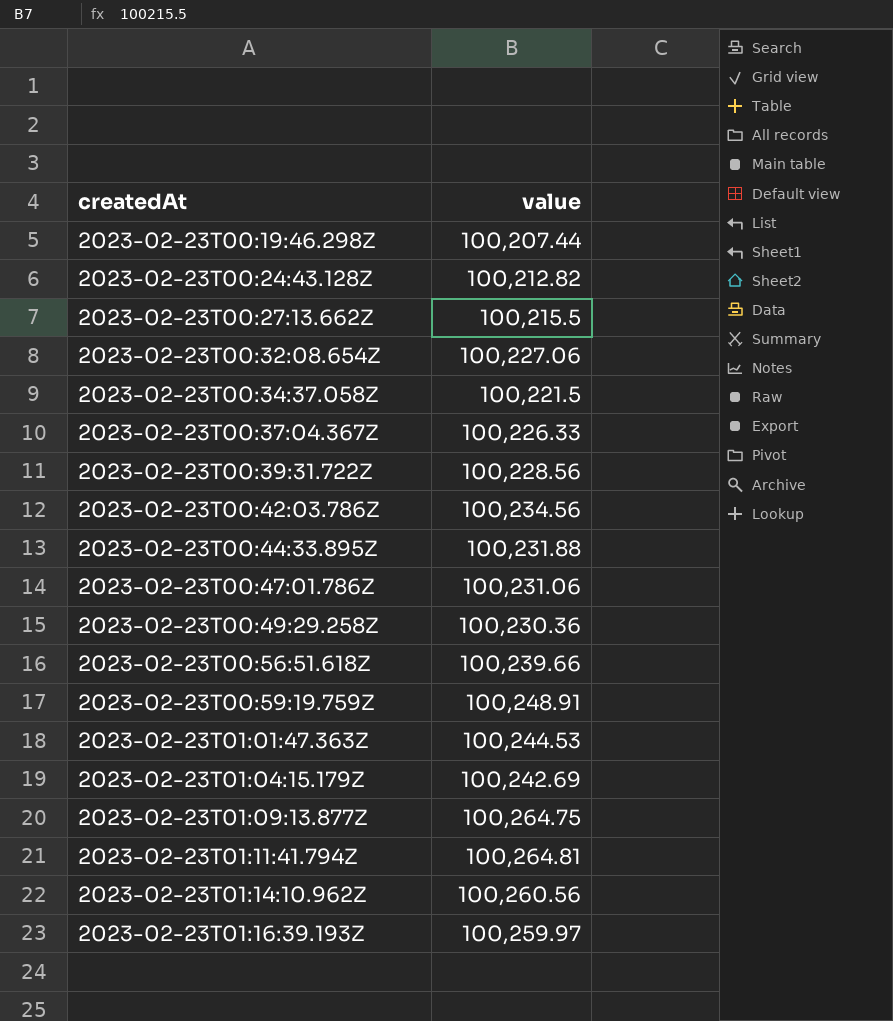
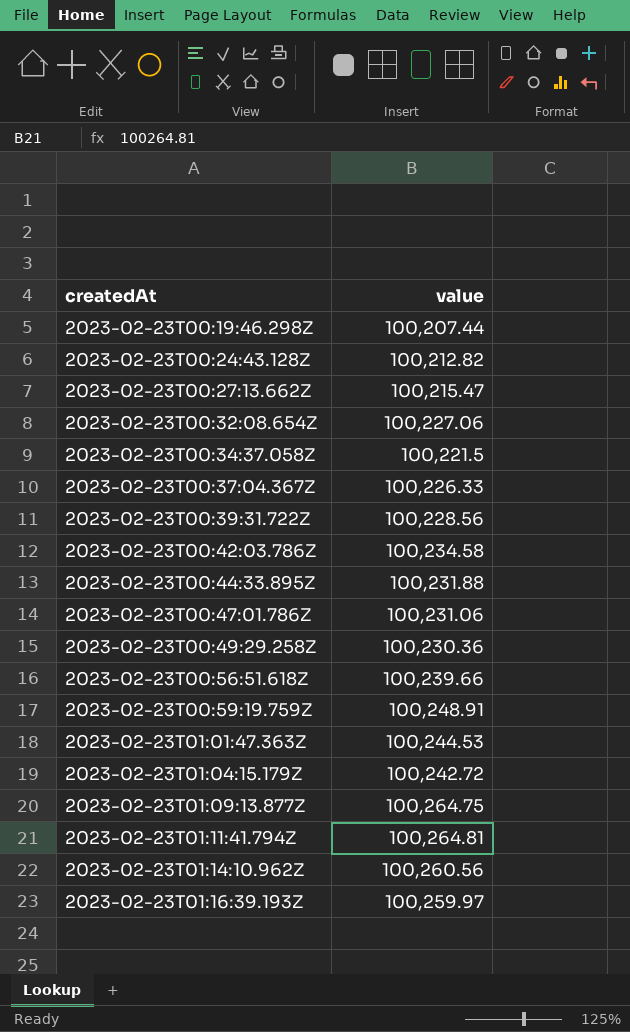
2023-02-23T00:27:13.662Z | value: 100,215.5 -> 100,215.47
2023-02-23T00:42:03.786Z | value: 100,234.56 -> 100,234.58
2023-02-23T01:04:15.179Z | value: 100,242.69 -> 100,242.72

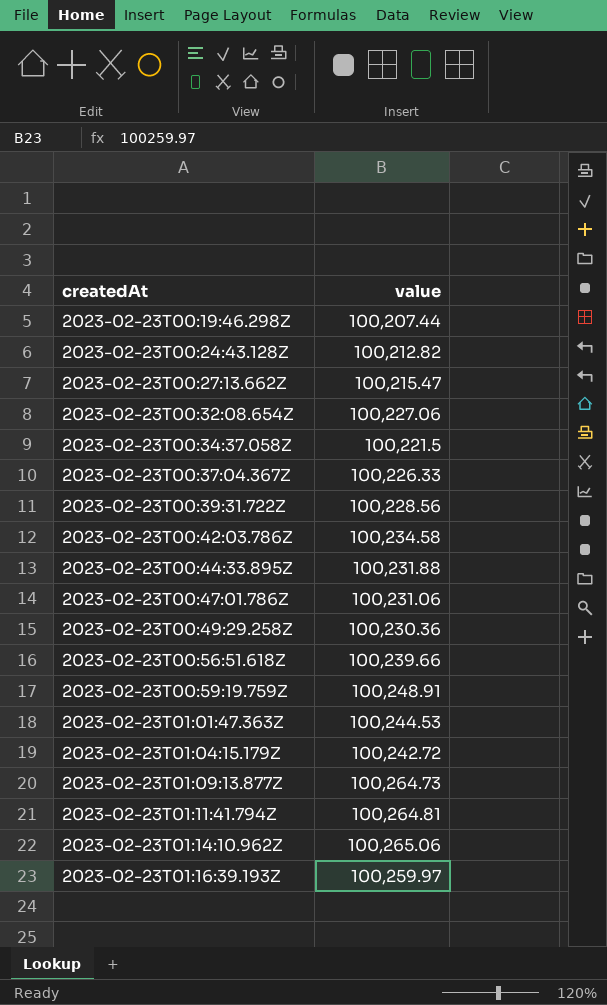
2023-02-23T01:09:13.877Z | value: 100,264.75 -> 100,264.73
2023-02-23T01:14:10.962Z | value: 100,260.56 -> 100,265.06

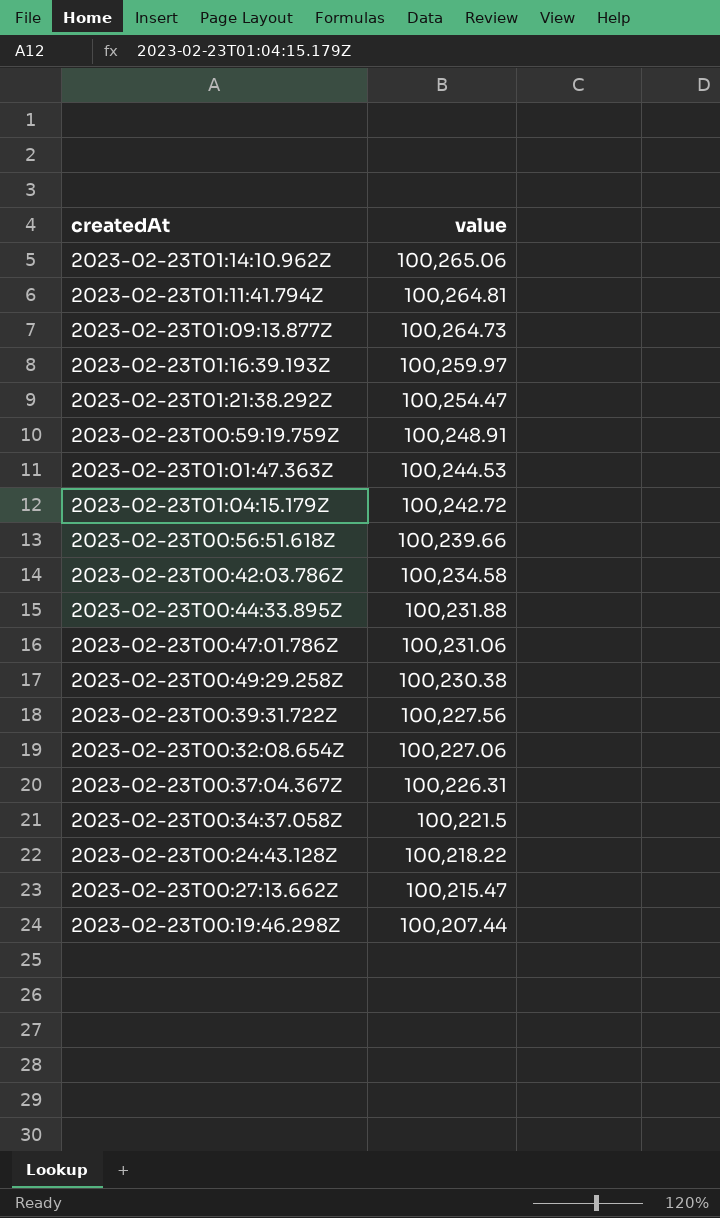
row order: createdAt ascending -> value descending
row 2023-02-23T01:21:38.292Z: none -> 100,254.47
2023-02-23T00:49:29.258Z | value: 100,230.36 -> 100,230.38
2023-02-23T00:39:31.722Z | value: 100,228.56 -> 100,227.56
2023-02-23T00:37:04.367Z | value: 100,226.33 -> 100,226.31
2023-02-23T00:24:43.128Z | value: 100,212.82 -> 100,218.22

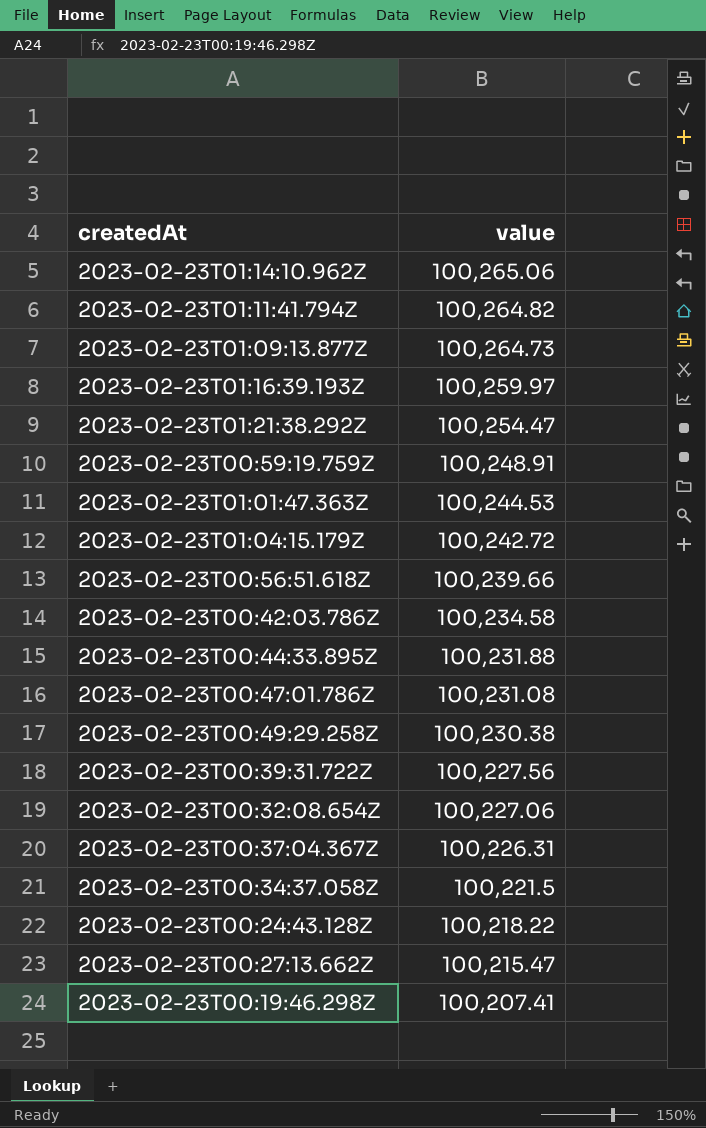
2023-02-23T01:11:41.794Z | value: 100,264.81 -> 100,264.82
2023-02-23T00:47:01.786Z | value: 100,231.06 -> 100,231.08
2023-02-23T00:19:46.298Z | value: 100,207.44 -> 100,207.41

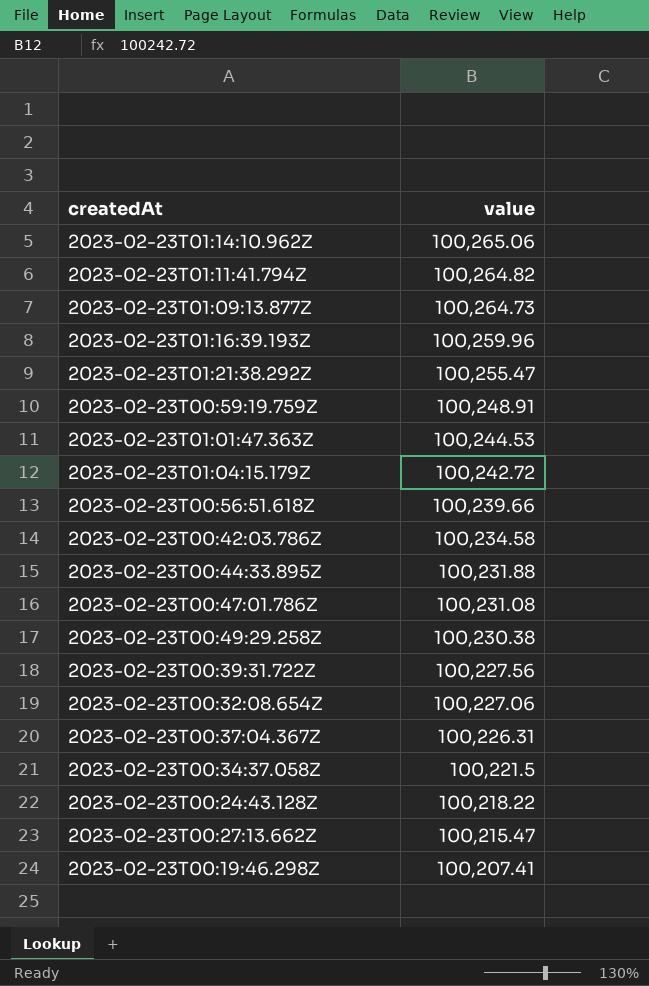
2023-02-23T01:16:39.193Z | value: 100,259.97 -> 100,259.96
2023-02-23T01:21:38.292Z | value: 100,254.47 -> 100,255.47

